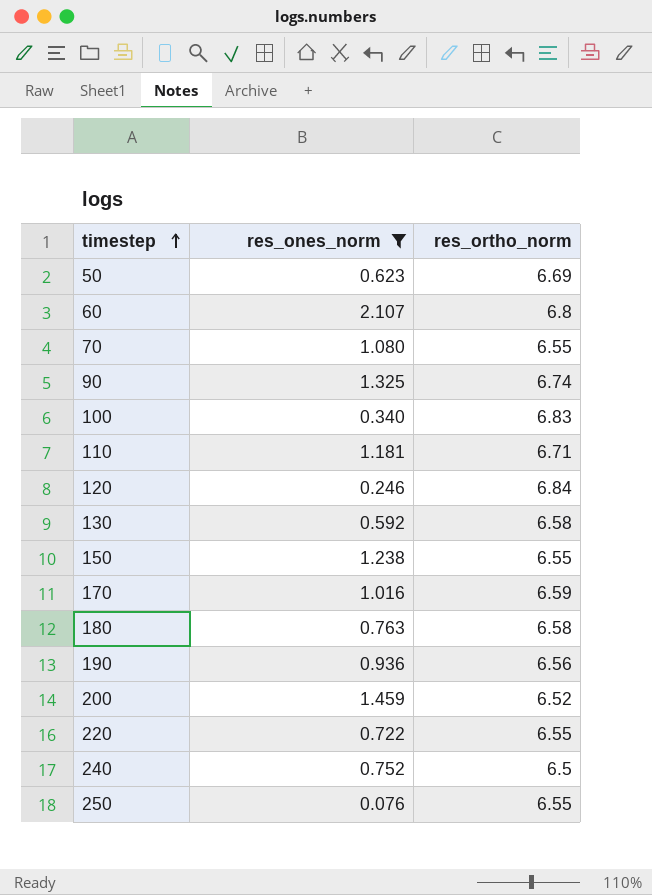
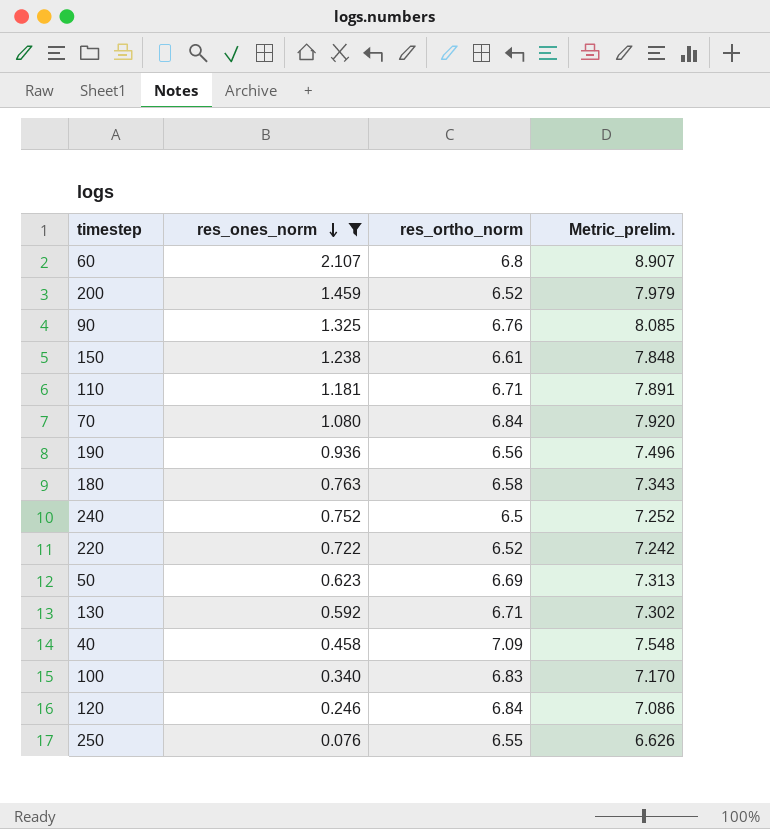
row order: timestep ascending -> res_ones_norm descending
column Metric_prelim. | formula: none -> [res_ones_norm] + [res_ortho_norm]
row 170: 1.016 | 6.59 -> none
90 | res_ortho_norm: 6.74 -> 6.76
150 | res_ortho_norm: 6.55 -> 6.61
70 | res_ortho_norm: 6.55 -> 6.84
220 | res_ortho_norm: 6.55 -> 6.52
130 | res_ortho_norm: 6.58 -> 6.71
row 40: none -> 0.458 | 7.09 | 7.548

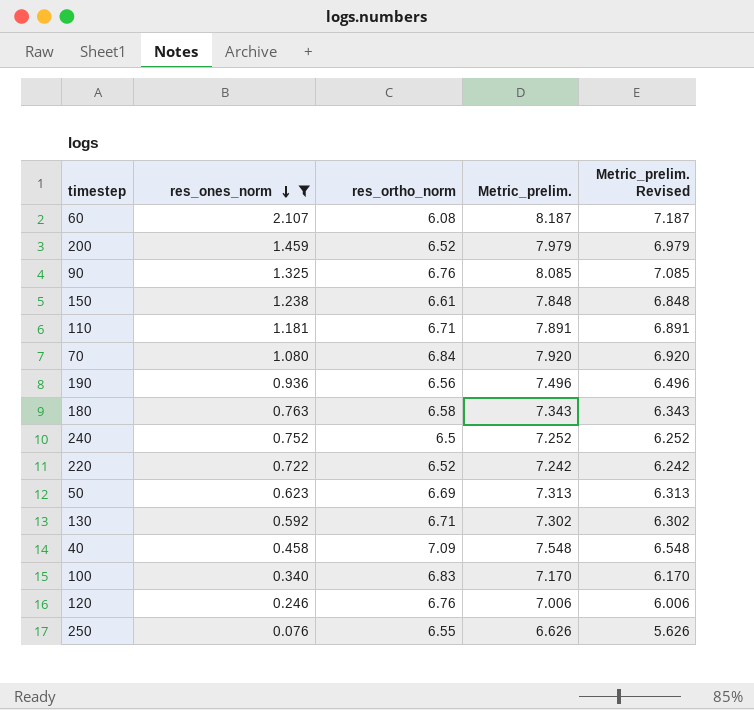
column Metric_prelim. Revised | formula: none -> [Metric_prelim.] - 1
60 | res_ortho_norm: 6.8 -> 6.08
60 | Metric_prelim.: 8.907 -> 8.187
120 | res_ortho_norm: 6.84 -> 6.76
120 | Metric_prelim.: 7.086 -> 7.006

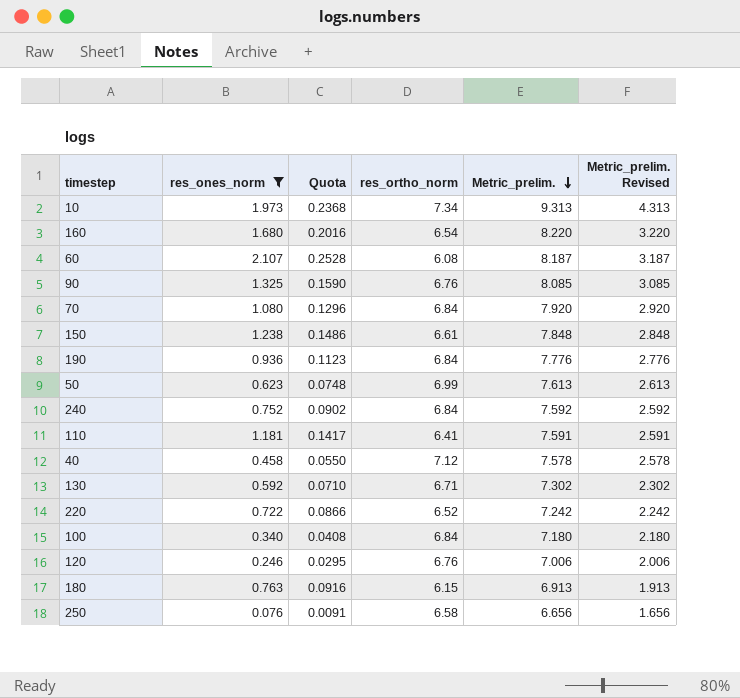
row order: res_ones_norm descending -> Metric_prelim. descending
column Quota | formula: none -> [res_ones_norm] * 0.12
column Metric_prelim. Revised | formula: [Metric_prelim.] - 1 -> [Metric_prelim.] - 5
row 200: 1.459 | 6.52 | 7.979 | 6.979 -> none
row 10: none -> 1.973 | 0.2368 | 7.34 | 9.313 | 4.313
row 160: none -> 1.680 | 0.2016 | 6.54 | 8.220 | 3.220
190 | res_ortho_norm: 6.56 -> 6.84
190 | Metric_prelim.: 7.496 -> 7.776
50 | res_ortho_norm: 6.69 -> 6.99
50 | Metric_prelim.: 7.313 -> 7.613
240 | res_ortho_norm: 6.5 -> 6.84
240 | Metric_prelim.: 7.252 -> 7.592
110 | res_ortho_norm: 6.71 -> 6.41
110 | Metric_prelim.: 7.891 -> 7.591
40 | res_ortho_norm: 7.09 -> 7.12
40 | Metric_prelim.: 7.548 -> 7.578
100 | res_ortho_norm: 6.83 -> 6.84
100 | Metric_prelim.: 7.170 -> 7.180
180 | res_ortho_norm: 6.58 -> 6.15
180 | Metric_prelim.: 7.343 -> 6.913
250 | res_ortho_norm: 6.55 -> 6.58
250 | Metric_prelim.: 6.626 -> 6.656

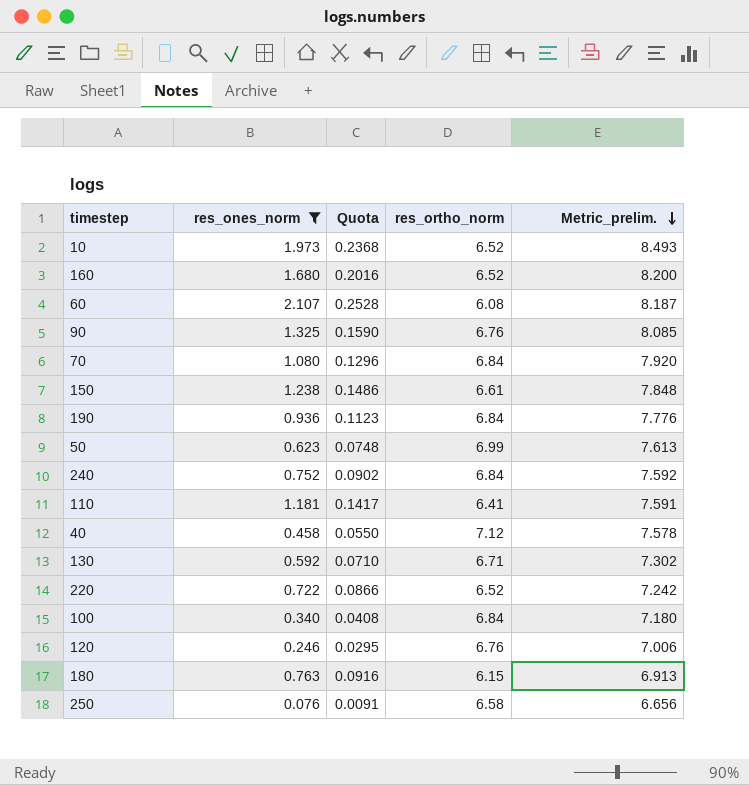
column Metric_prelim. Revised | formula: [Metric_prelim.] - 5 -> none
10 | res_ortho_norm: 7.34 -> 6.52
10 | Metric_prelim.: 9.313 -> 8.493
160 | res_ortho_norm: 6.54 -> 6.52
160 | Metric_prelim.: 8.220 -> 8.200

